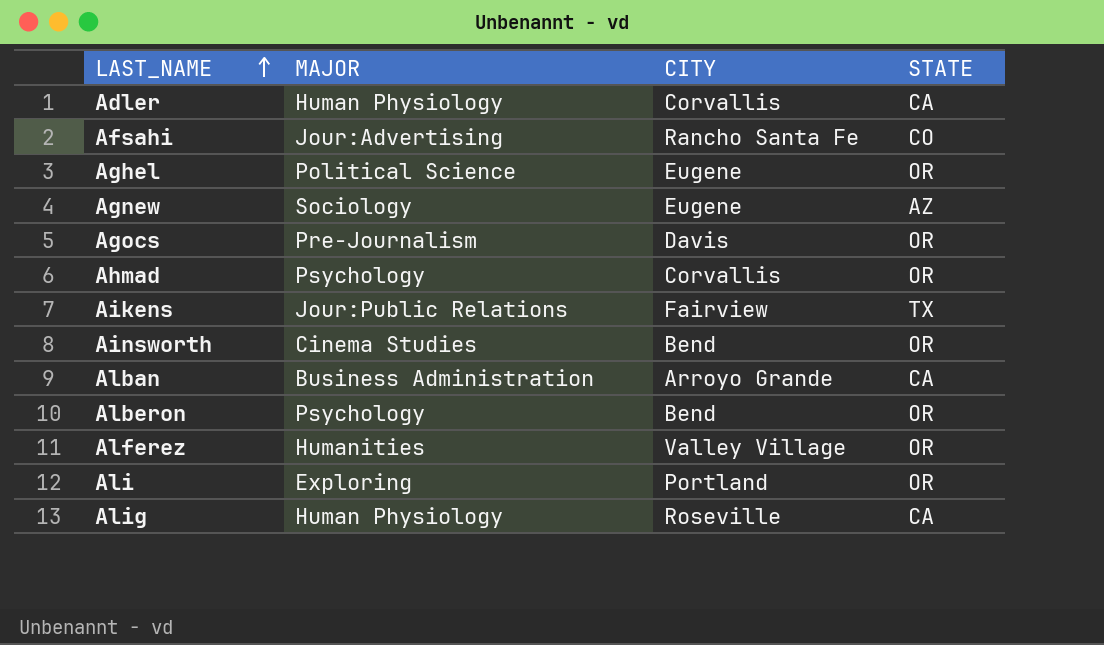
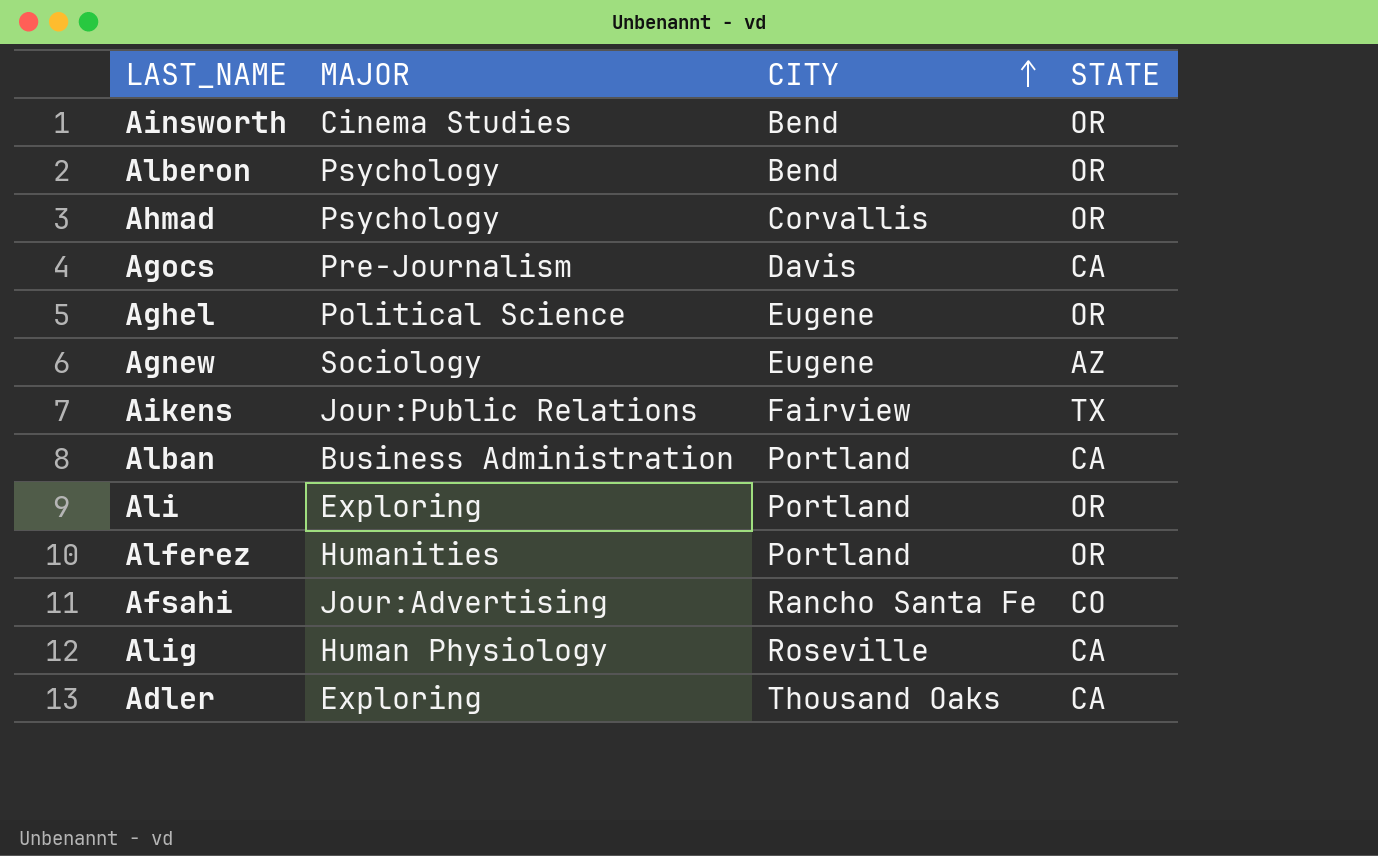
row order: LAST_NAME ascending -> CITY ascending
Agocs | STATE: OR -> CA
Alban | CITY: Arroyo Grande -> Portland
Alferez | CITY: Valley Village -> Portland
Adler | MAJOR: Human Physiology -> Exploring
Adler | CITY: Corvallis -> Thousand Oaks

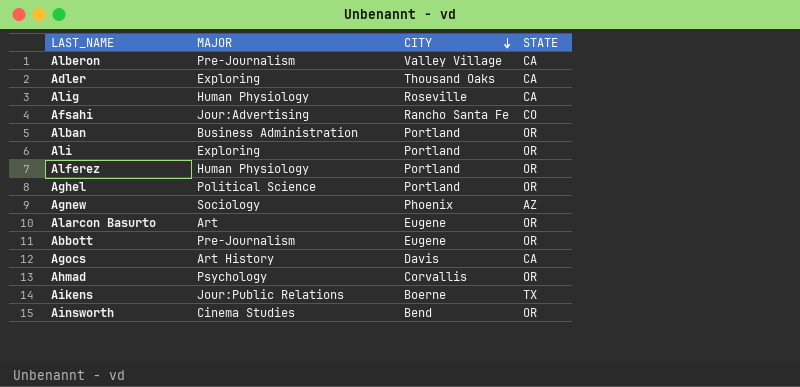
row order: CITY ascending -> CITY descending
Alberon | MAJOR: Psychology -> Pre-Journalism
Alberon | CITY: Bend -> Valley Village
Alberon | STATE: OR -> CA
Alban | STATE: CA -> OR
Alferez | MAJOR: Humanities -> Human Physiology
Aghel | CITY: Eugene -> Portland
Agnew | CITY: Eugene -> Phoenix
row Alarcon Basurto: none -> Art | Eugene | OR
row Abbott: none -> Pre-Journalism | Eugene | OR
Agocs | MAJOR: Pre-Journalism -> Art History
Aikens | CITY: Fairview -> Boerne

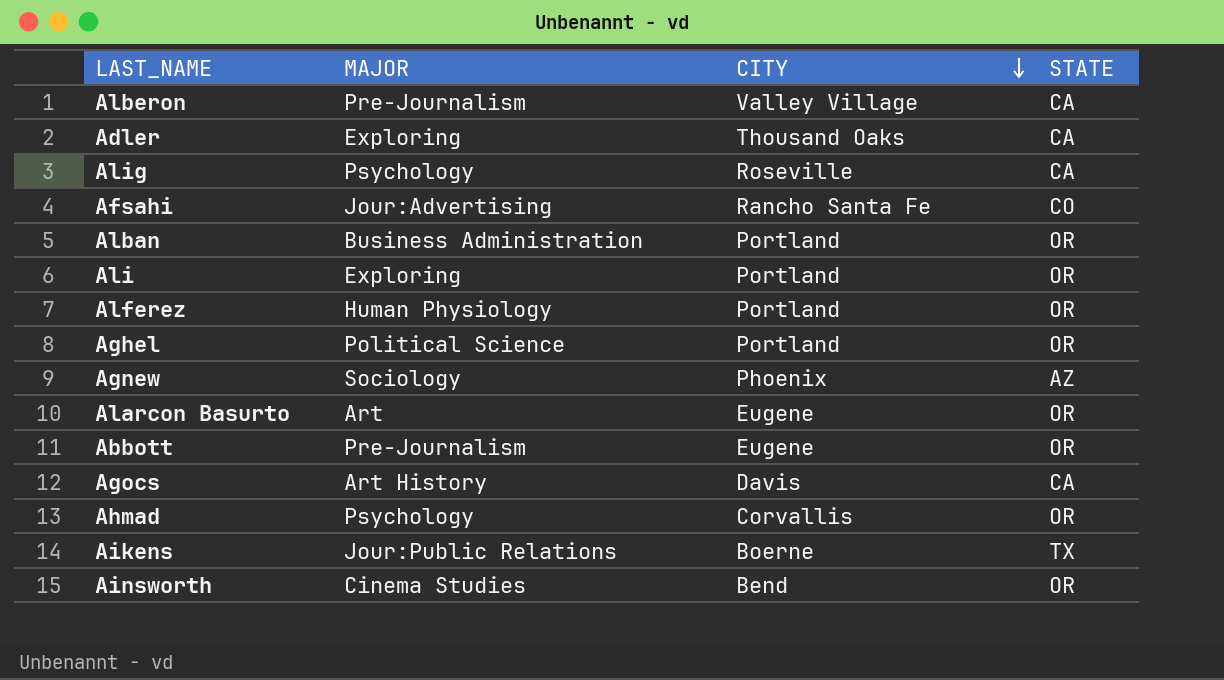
Alig | MAJOR: Human Physiology -> Psychology

